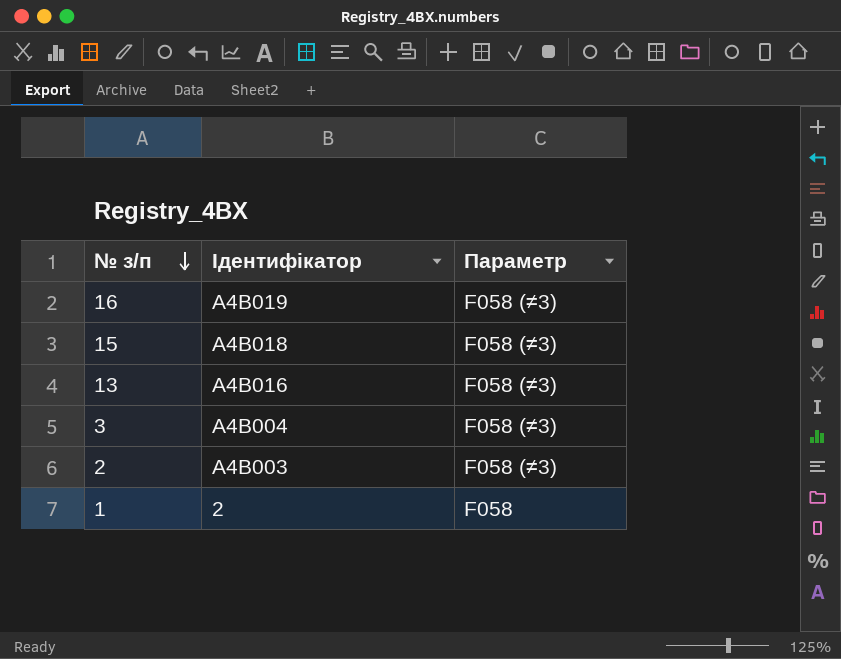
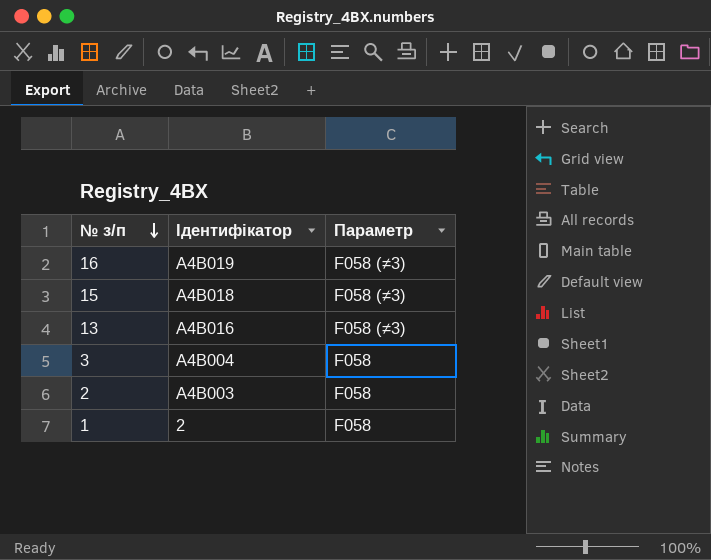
3 | Параметр: F058 (≠3) -> F058
2 | Параметр: F058 (≠3) -> F058

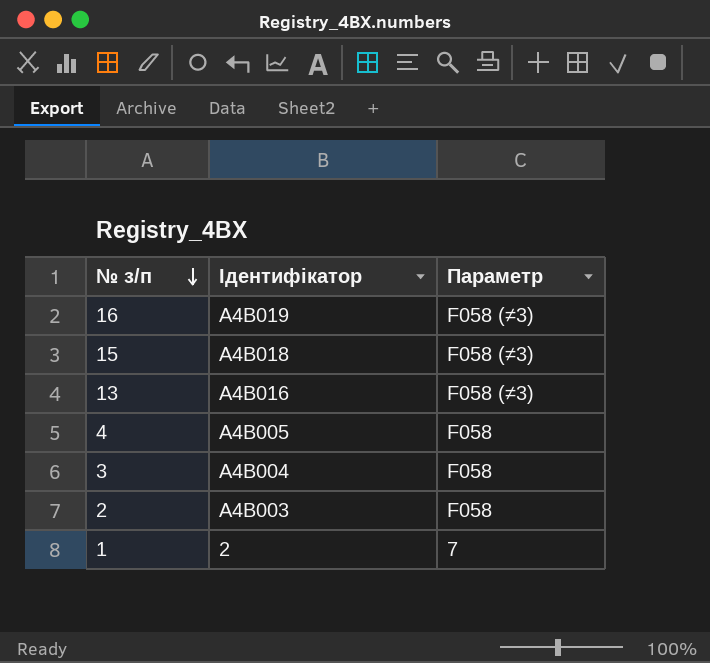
row 4: none -> A4B005 | F058
1 | Параметр: F058 -> 7

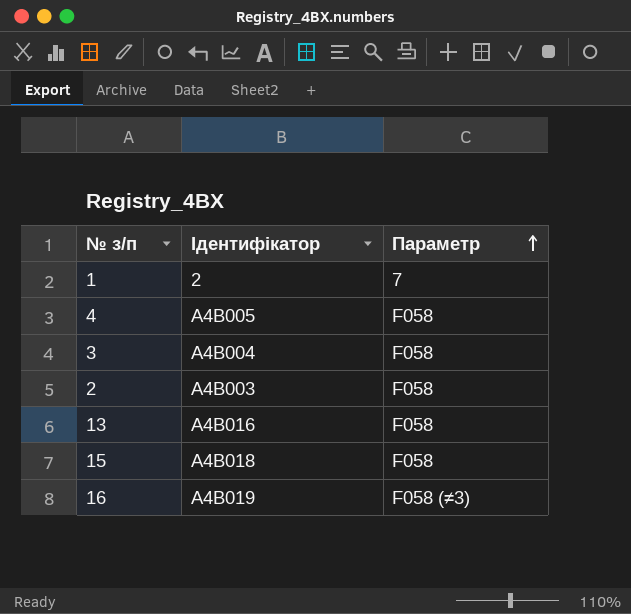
row order: № з/п descending -> Параметр ascending
13 | Параметр: F058 (≠3) -> F058
15 | Параметр: F058 (≠3) -> F058

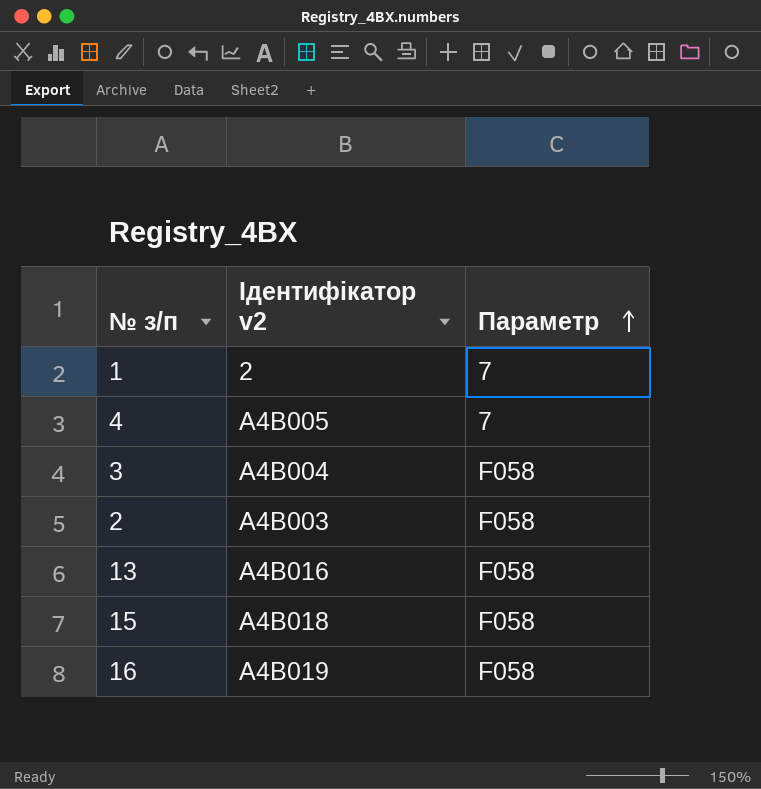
column name: Ідентифікатор -> Ідентифікатор v2
4 | Параметр: F058 -> 7
16 | Параметр: F058 (≠3) -> F058

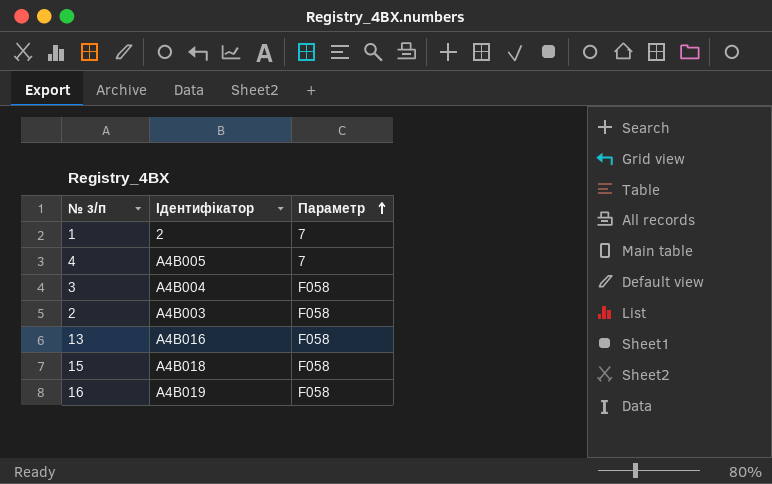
column name: Ідентифікатор v2 -> Ідентифікатор

